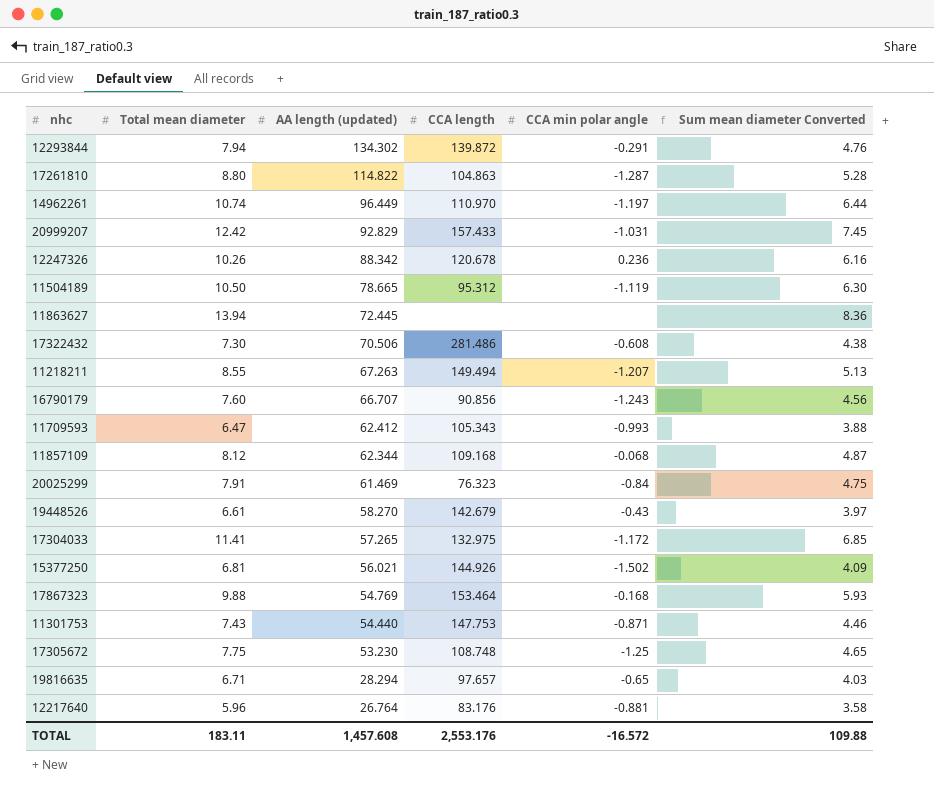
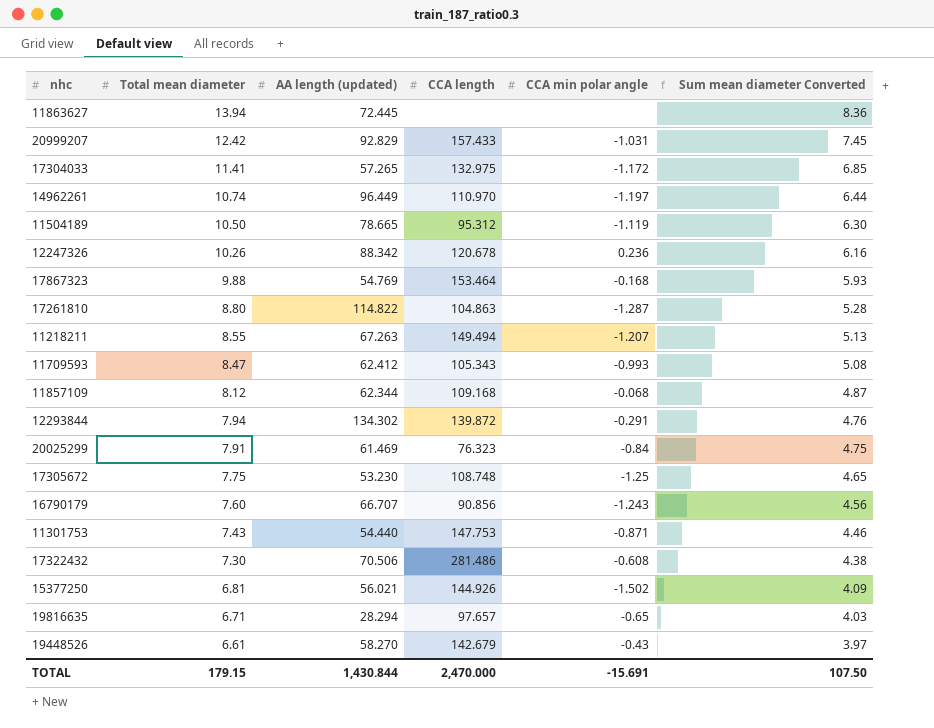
row order: AA length (updated) descending -> Total mean diameter descending
row 12217640: 5.96 | 26.764 | 83.176 | -0.881 | 3.58 -> none
11709593 | Total mean diameter: 6.47 -> 8.47
11709593 | Sum mean diameter Converted: 3.88 -> 5.08
TOTAL | Total mean diameter: 183.11 -> 179.15
TOTAL | AA length (updated): 1,457.608 -> 1,430.844
TOTAL | CCA length: 2,553.176 -> 2,470.000
TOTAL | CCA min polar angle: -16.572 -> -15.691
TOTAL | Sum mean diameter Converted: 109.88 -> 107.50

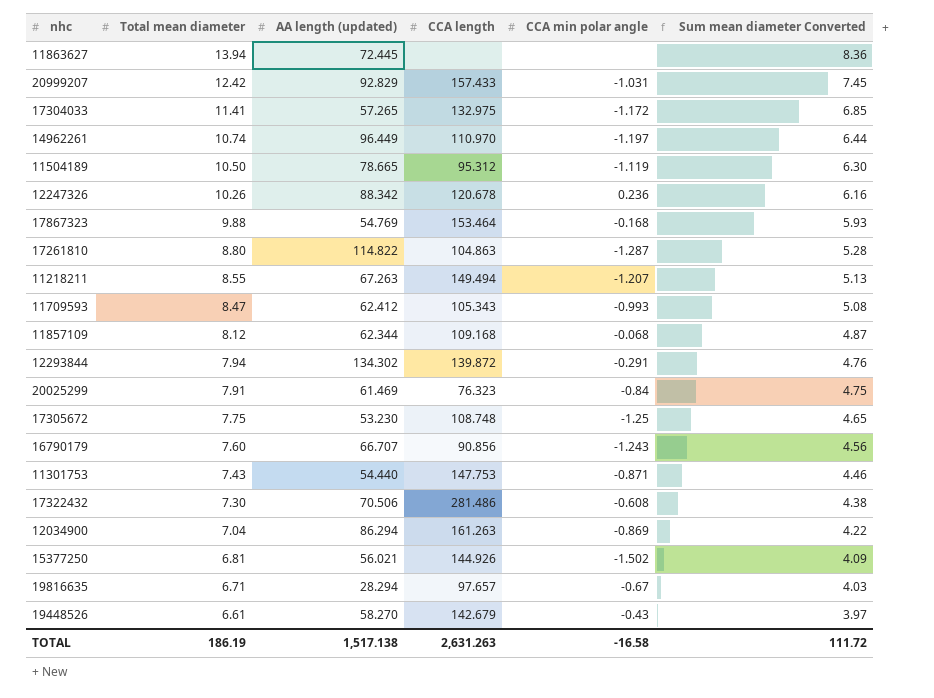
row 12034900: none -> 7.04 | 86.294 | 161.263 | -0.869 | 4.22
19816635 | CCA min polar angle: -0.65 -> -0.67
TOTAL | Total mean diameter: 179.15 -> 186.19
TOTAL | AA length (updated): 1,430.844 -> 1,517.138
TOTAL | CCA length: 2,470.000 -> 2,631.263
TOTAL | CCA min polar angle: -15.691 -> -16.58
TOTAL | Sum mean diameter Converted: 107.50 -> 111.72

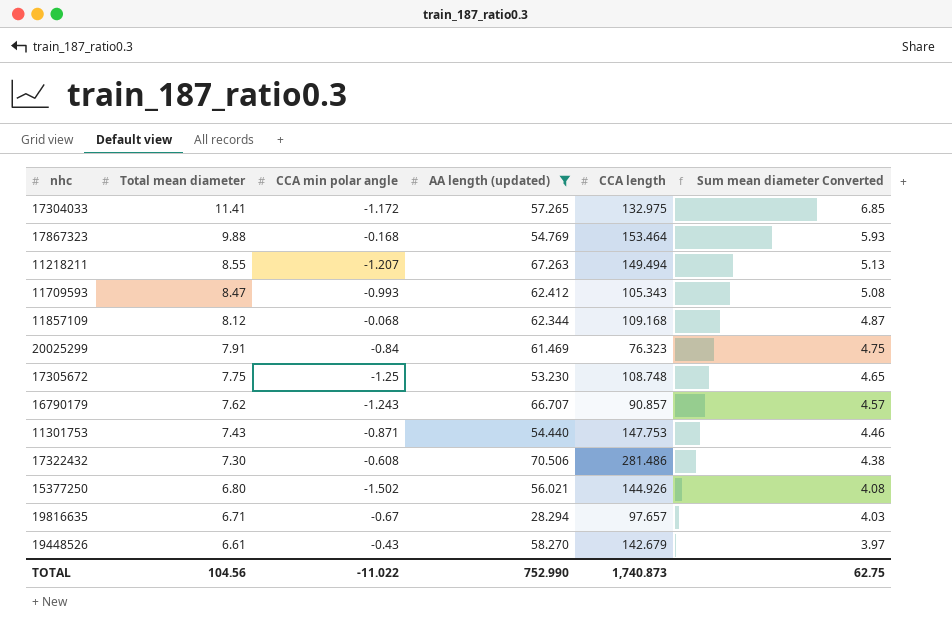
filter: none -> AA length (updated) <= 70.506
column CCA min polar angle | position: 5 -> 3
16790179 | Total mean diameter: 7.60 -> 7.62
16790179 | CCA length: 90.856 -> 90.857
16790179 | Sum mean diameter Converted: 4.56 -> 4.57
15377250 | Total mean diameter: 6.81 -> 6.80
15377250 | Sum mean diameter Converted: 4.09 -> 4.08
TOTAL | Total mean diameter: 186.19 -> 104.56
TOTAL | CCA min polar angle: -16.58 -> -11.022
TOTAL | AA length (updated): 1,517.138 -> 752.990
TOTAL | CCA length: 2,631.263 -> 1,740.873
TOTAL | Sum mean diameter Converted: 111.72 -> 62.75

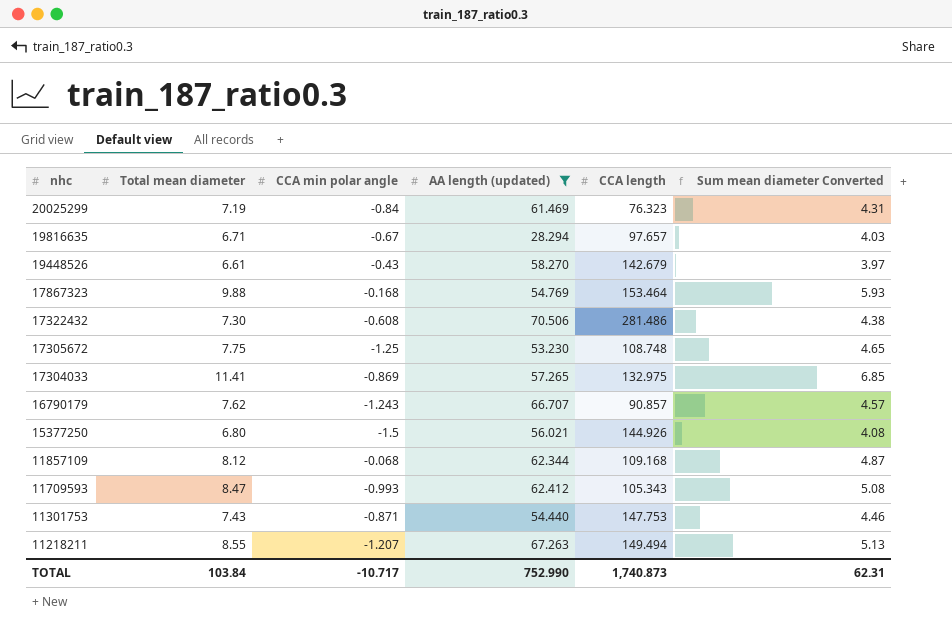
row order: Total mean diameter descending -> nhc descending
20025299 | Total mean diameter: 7.91 -> 7.19
20025299 | Sum mean diameter Converted: 4.75 -> 4.31
17304033 | CCA min polar angle: -1.172 -> -0.869
15377250 | CCA min polar angle: -1.502 -> -1.5
TOTAL | Total mean diameter: 104.56 -> 103.84
TOTAL | CCA min polar angle: -11.022 -> -10.717
TOTAL | Sum mean diameter Converted: 62.75 -> 62.31

